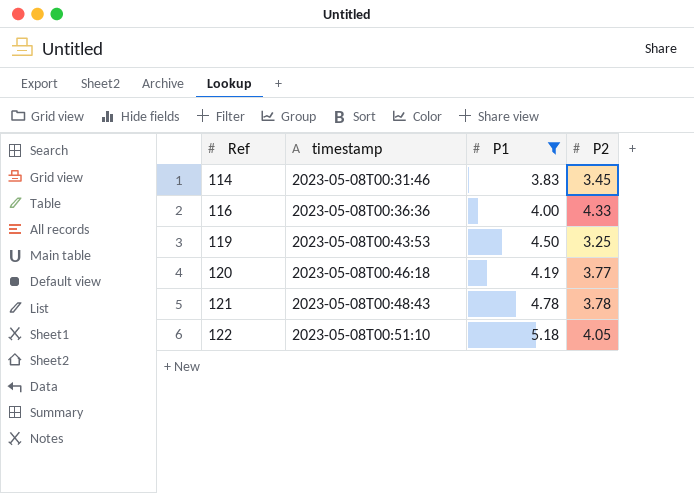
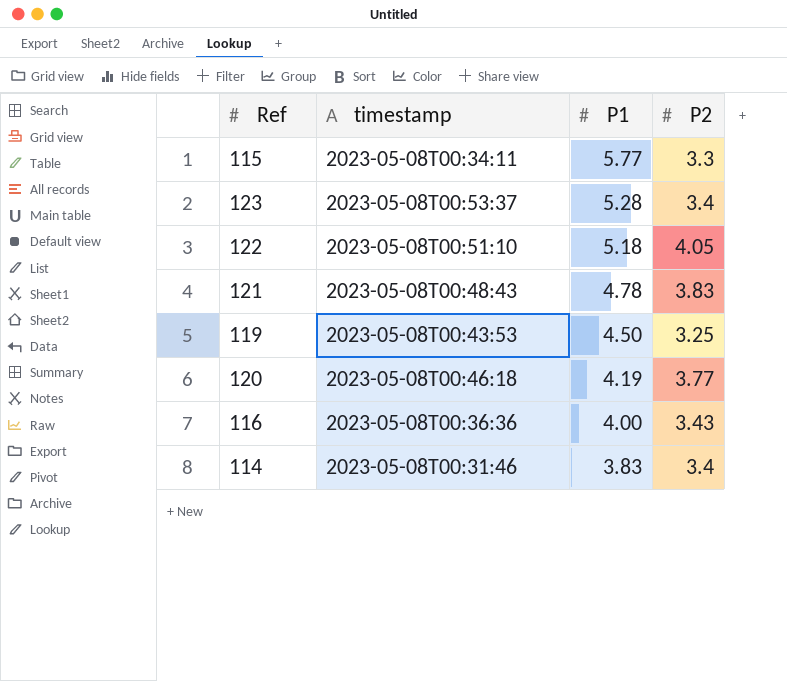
filter: P1 <= 5.18 -> none
row order: Ref ascending -> P1 descending
121 | P2: 3.78 -> 3.83
116 | P2: 4.33 -> 3.43
114 | P2: 3.45 -> 3.4

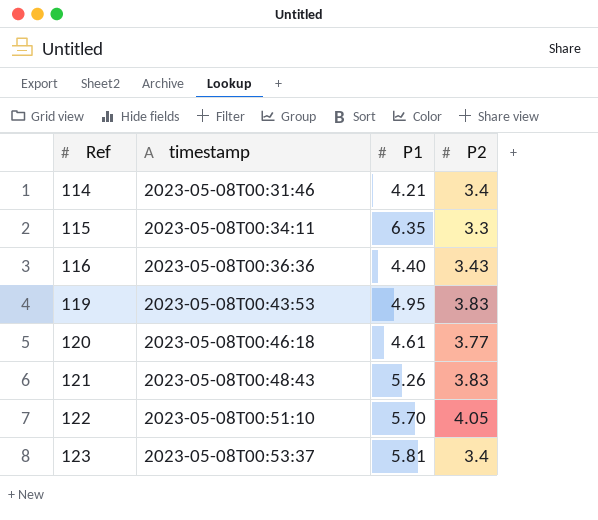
row order: P1 descending -> Ref ascending
114 | P1: 3.83 -> 4.21
115 | P1: 5.77 -> 6.35
116 | P1: 4.00 -> 4.40
119 | P1: 4.50 -> 4.95
119 | P2: 3.25 -> 3.83
120 | P1: 4.19 -> 4.61
121 | P1: 4.78 -> 5.26
122 | P1: 5.18 -> 5.70
123 | P1: 5.28 -> 5.81

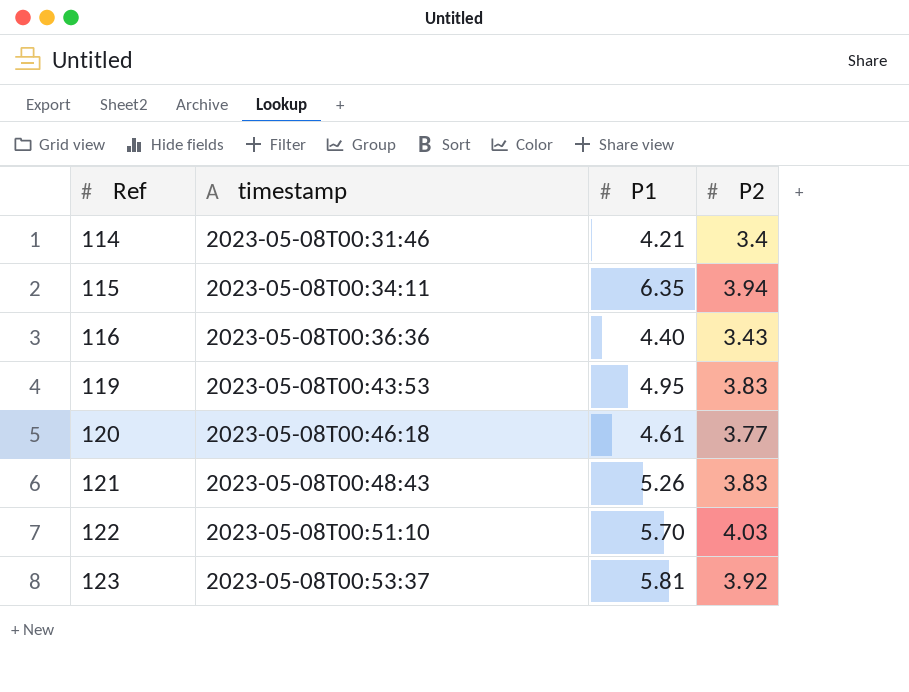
115 | P2: 3.3 -> 3.94
122 | P2: 4.05 -> 4.03
123 | P2: 3.4 -> 3.92

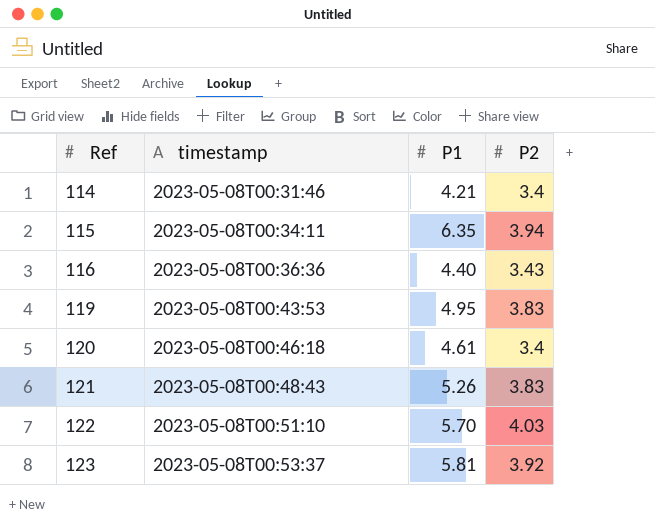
120 | P2: 3.77 -> 3.4

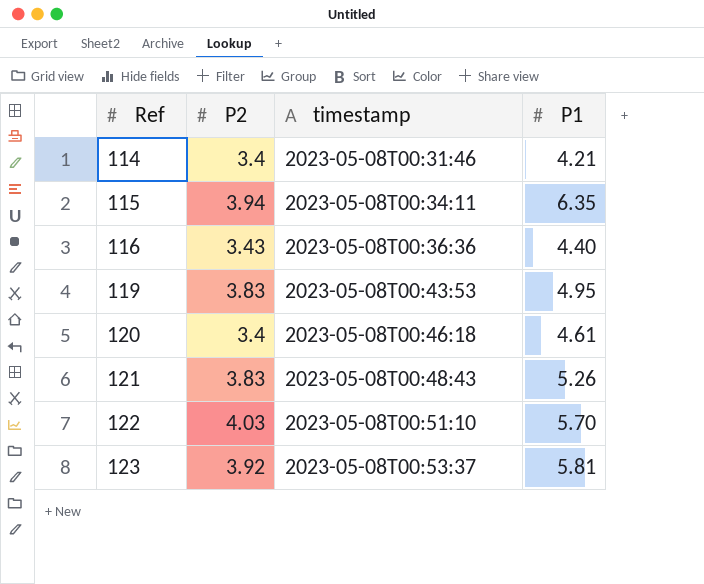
column P2 | position: 4 -> 2

